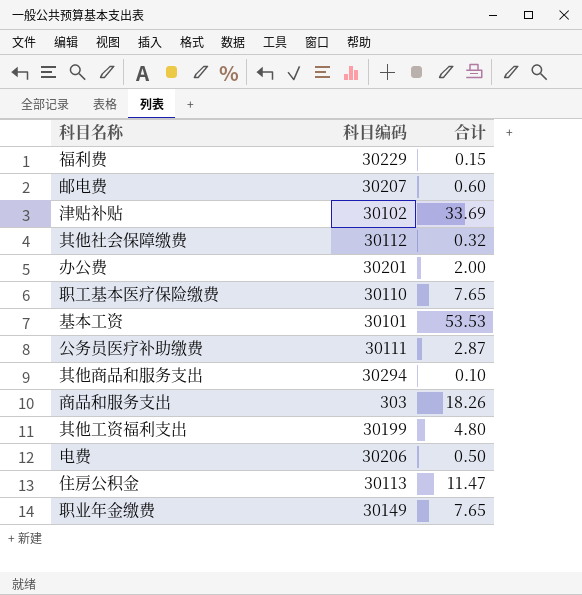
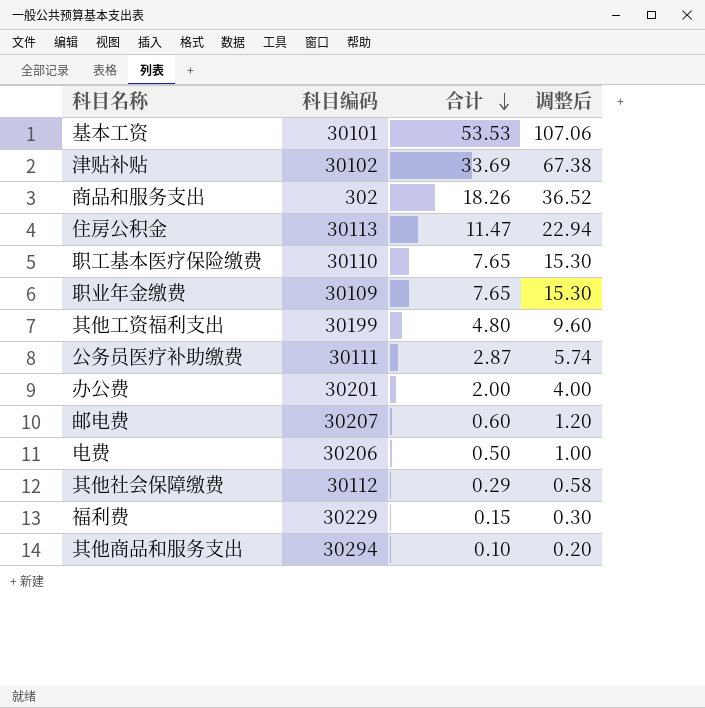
row order: none -> 合计 descending
column 调整后 | formula: none -> [合计] * 2
商品和服务支出 | 科目编码: 303 -> 302
职业年金缴费 | 科目编码: 30149 -> 30109
其他社会保障缴费 | 合计: 0.32 -> 0.29

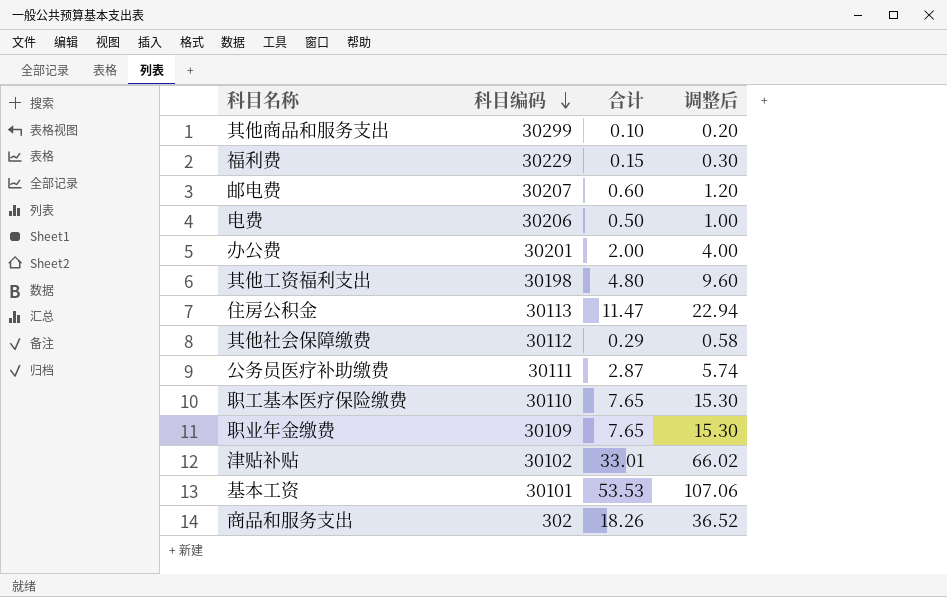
row order: 合计 descending -> 科目编码 descending
其他商品和服务支出 | 科目编码: 30294 -> 30299
其他工资福利支出 | 科目编码: 30199 -> 30198
津贴补贴 | 合计: 33.69 -> 33.01
津贴补贴 | 调整后: 67.38 -> 66.02

